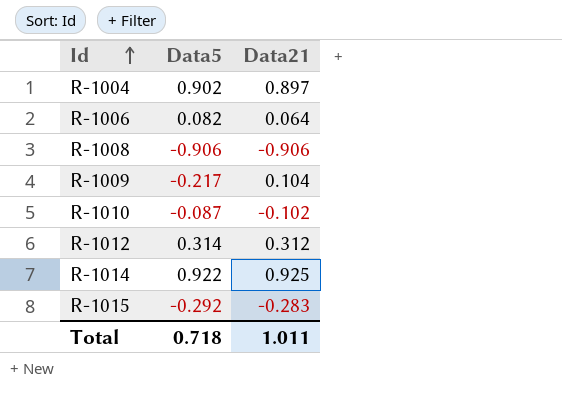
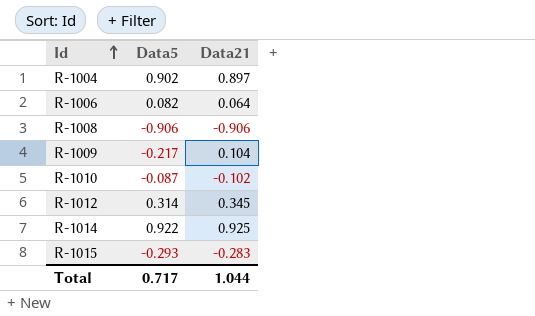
R-1012 | Data21: 0.312 -> 0.345
R-1015 | Data5: -0.292 -> -0.293
Total | Data5: 0.718 -> 0.717
Total | Data21: 1.011 -> 1.044

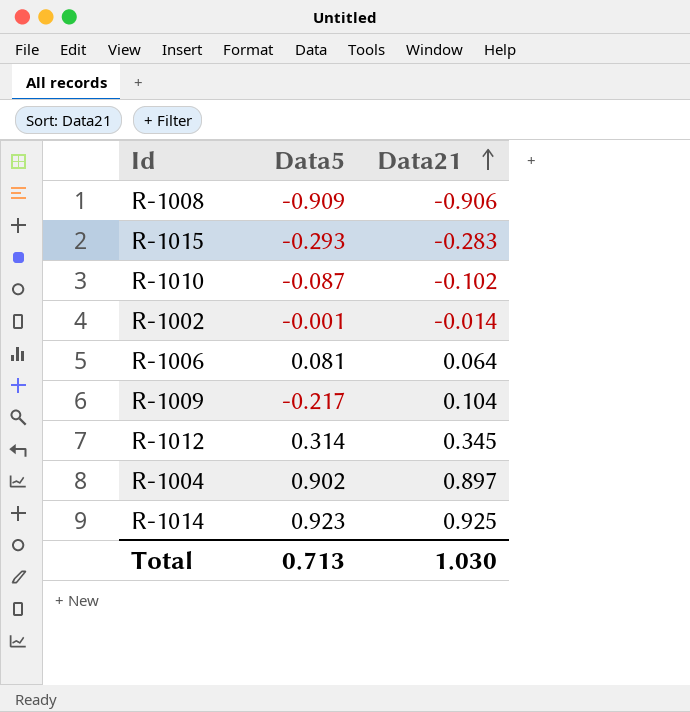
row order: Id ascending -> Data21 ascending
R-1008 | Data5: -0.906 -> -0.909
row R-1002: none -> -0.001 | -0.014
R-1006 | Data5: 0.082 -> 0.081
R-1014 | Data5: 0.922 -> 0.923
Total | Data5: 0.717 -> 0.713
Total | Data21: 1.044 -> 1.030

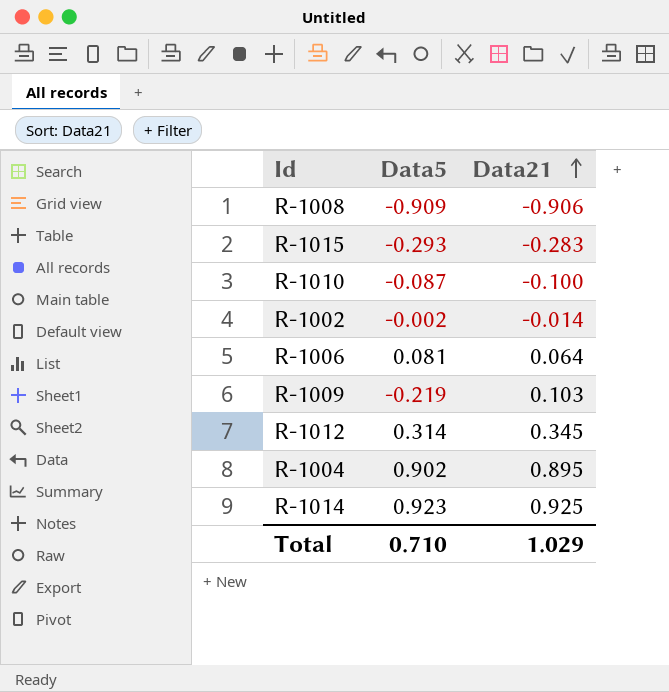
R-1010 | Data21: -0.102 -> -0.100
R-1002 | Data5: -0.001 -> -0.002
R-1009 | Data5: -0.217 -> -0.219
R-1009 | Data21: 0.104 -> 0.103
R-1004 | Data21: 0.897 -> 0.895
Total | Data5: 0.713 -> 0.710
Total | Data21: 1.030 -> 1.029

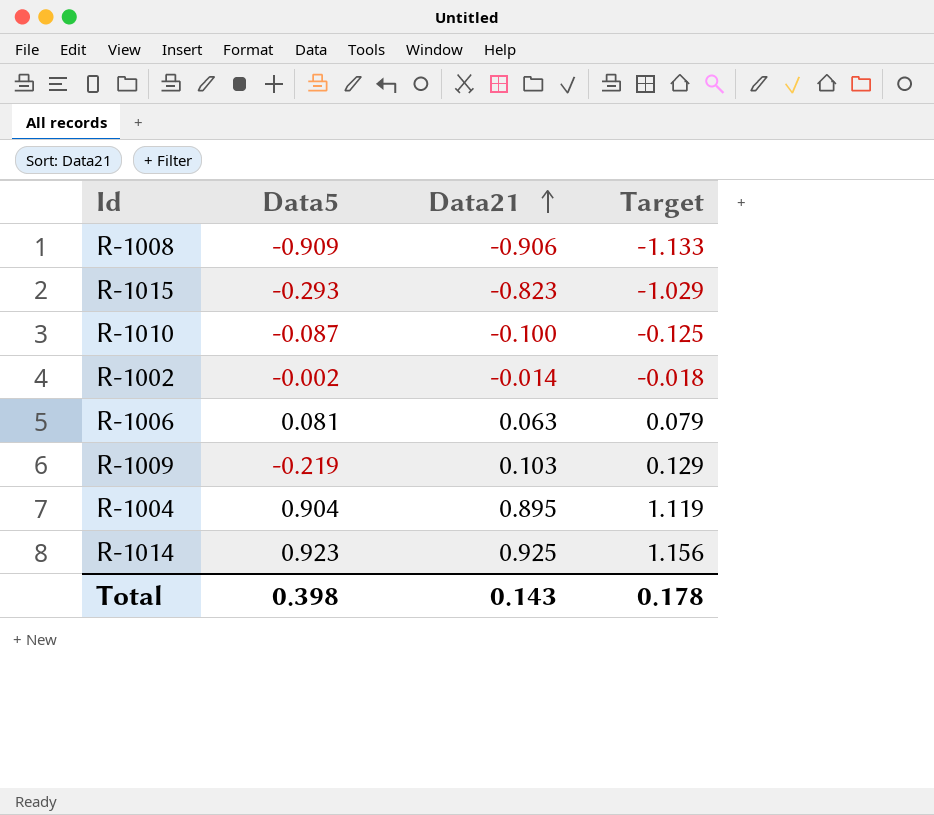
column Target | formula: none -> [Data21] * 1.25
row R-1012: 0.314 | 0.345 -> none
R-1015 | Data21: -0.283 -> -0.823
R-1006 | Data21: 0.064 -> 0.063
R-1004 | Data5: 0.902 -> 0.904
Total | Data5: 0.710 -> 0.398
Total | Data21: 1.029 -> 0.143

